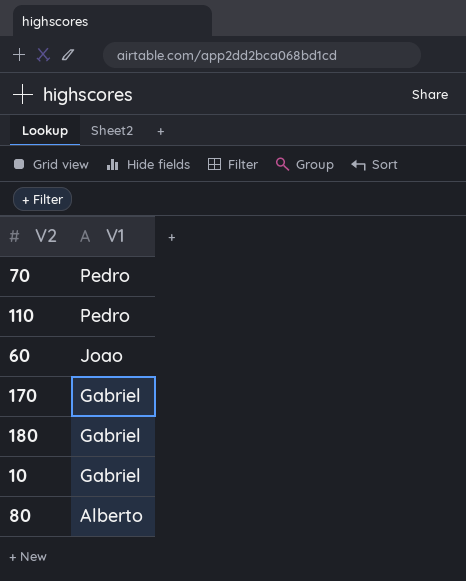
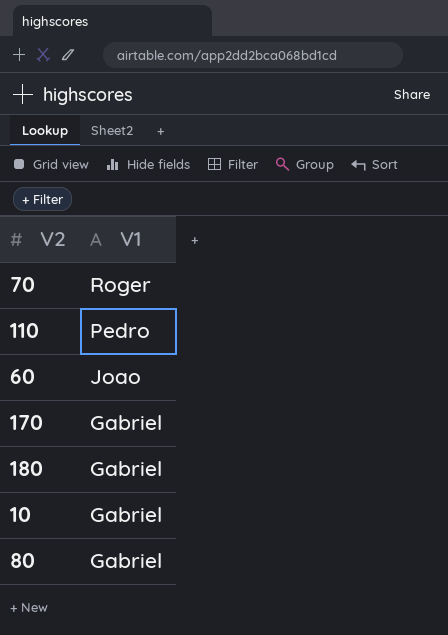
70 | V1: Pedro -> Roger
80 | V1: Alberto -> Gabriel

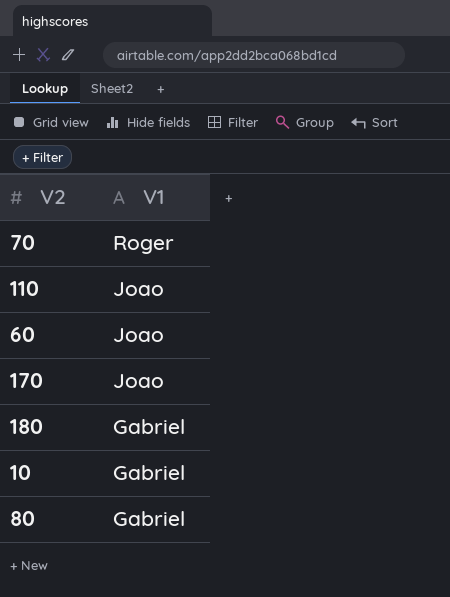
110 | V1: Pedro -> Joao
170 | V1: Gabriel -> Joao

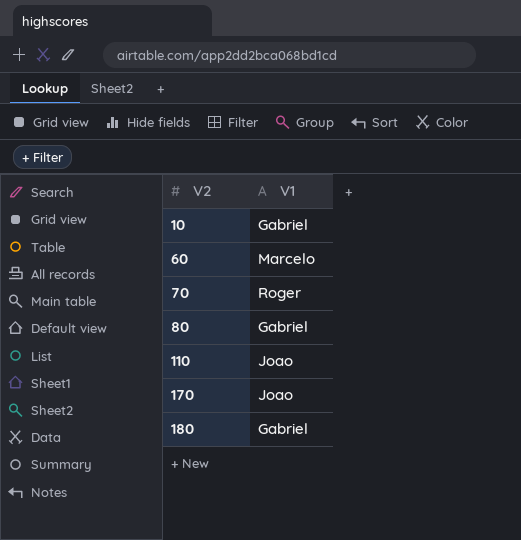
row order: V1 descending -> V2 ascending
60 | V1: Joao -> Marcelo

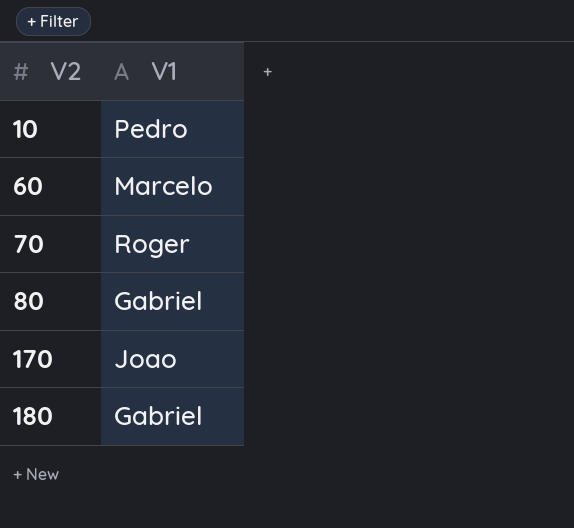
row 110: Joao -> none
10 | V1: Gabriel -> Pedro

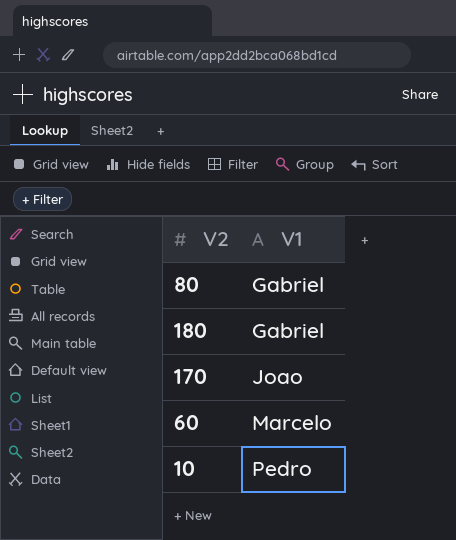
row order: V2 ascending -> V1 ascending
row 70: Roger -> none

